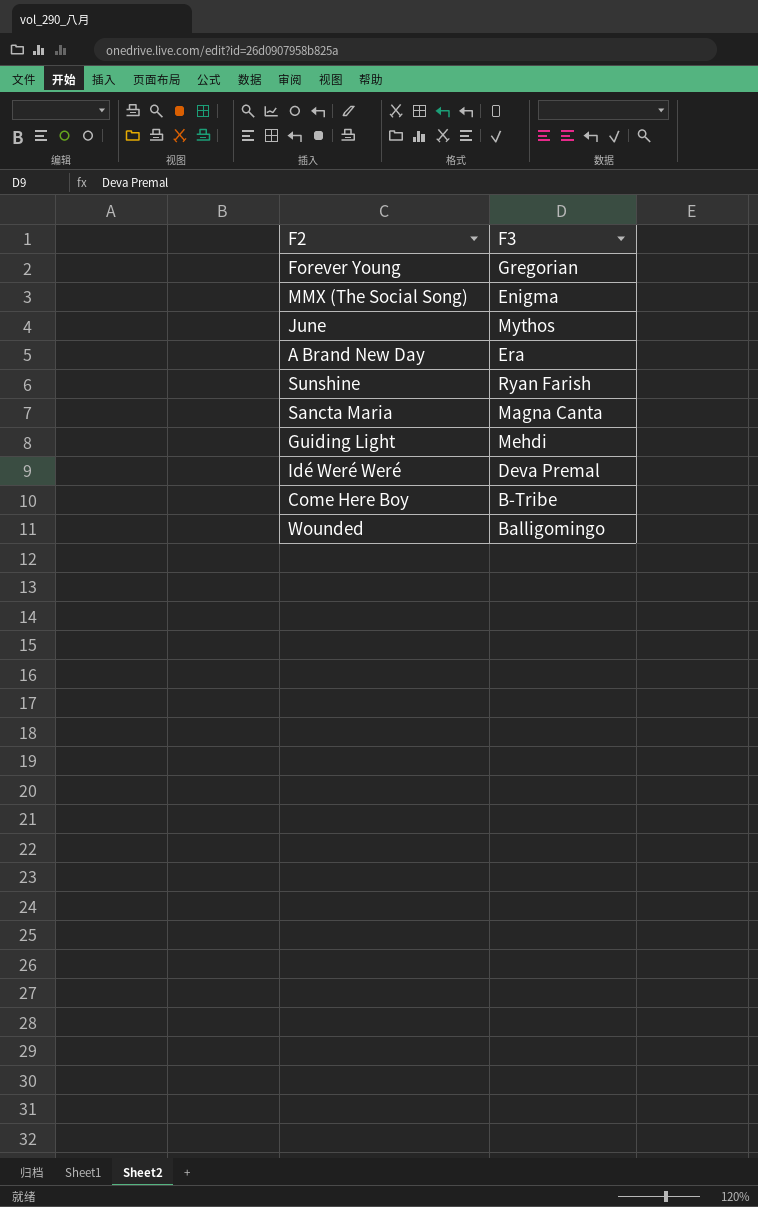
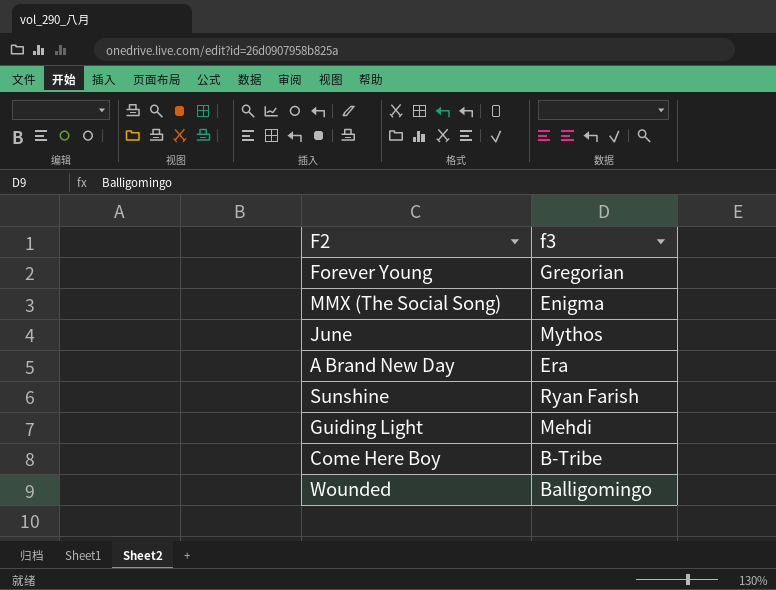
column name: F3 -> f3
row Sancta Maria: Magna Canta -> none
row Idé Weré Weré: Deva Premal -> none

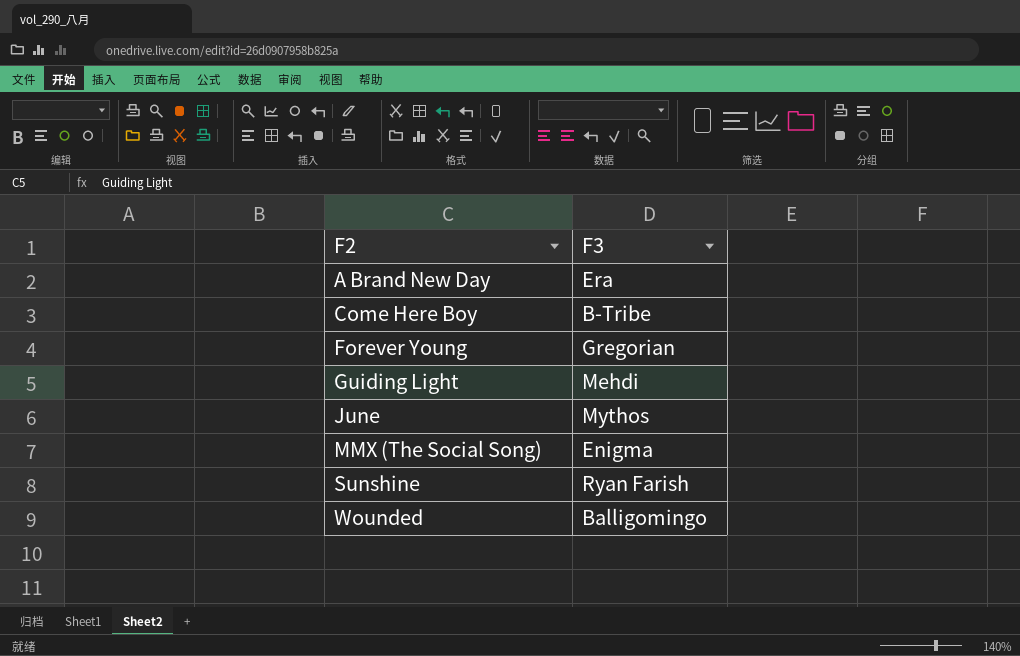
row order: none -> F2 ascending
column name: f3 -> F3

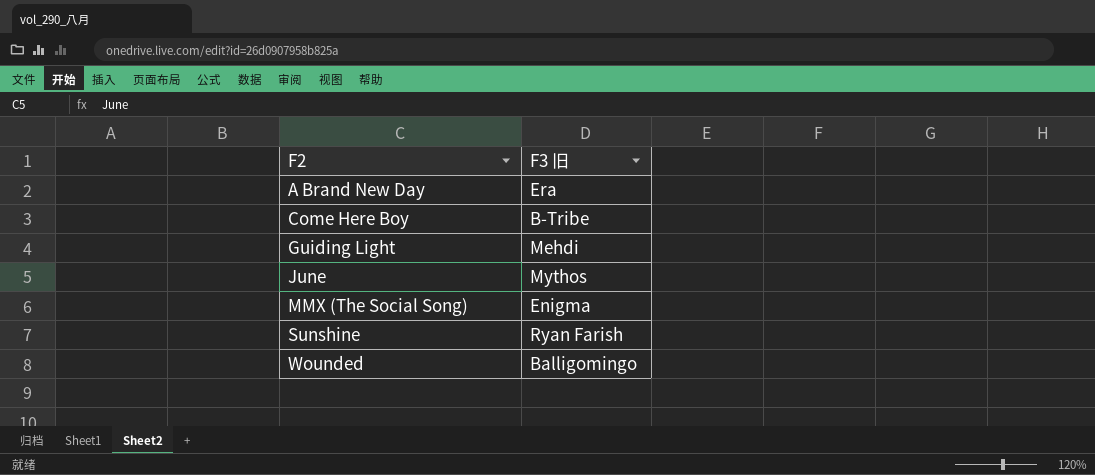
column name: F3 -> F3 旧
row Forever Young: Gregorian -> none

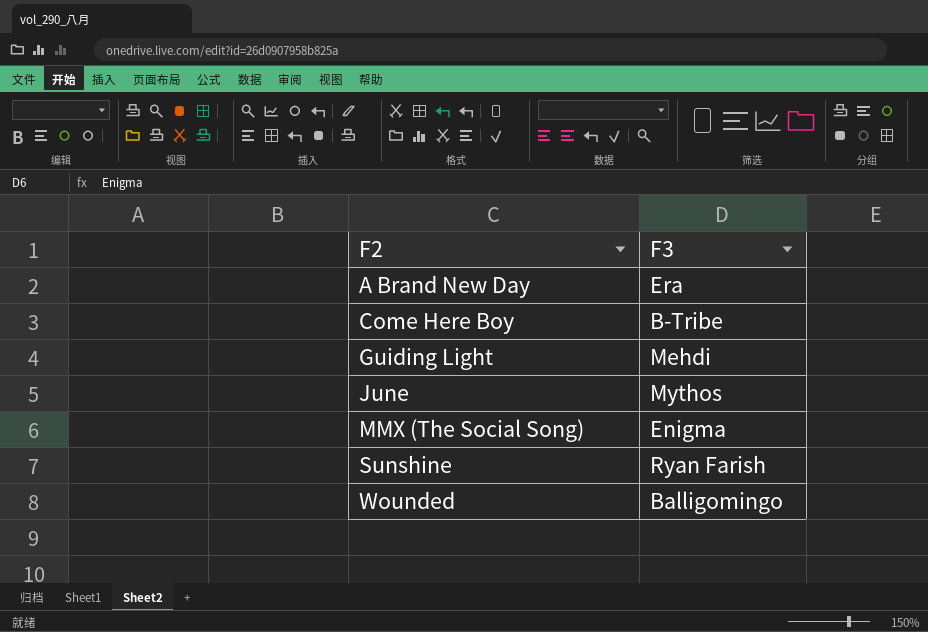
column name: F3 旧 -> F3

